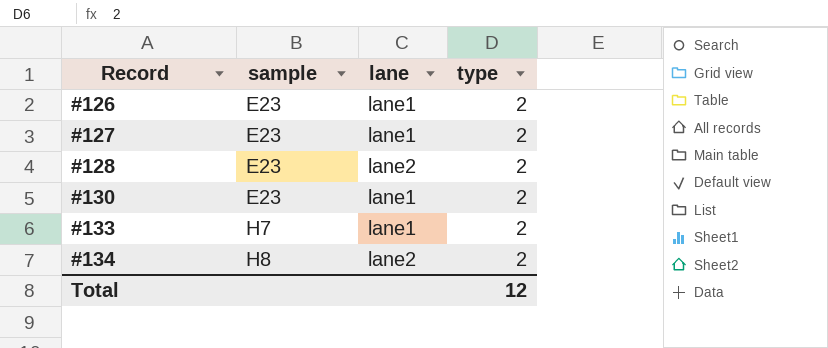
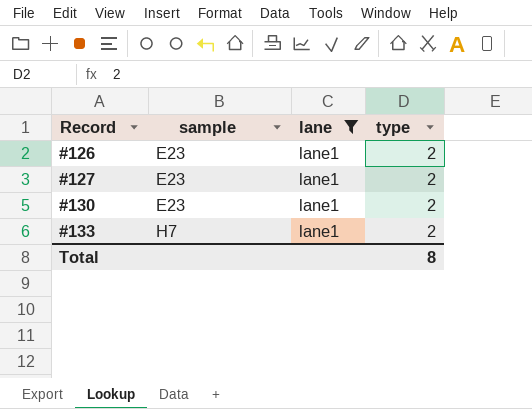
filter: none -> lane = lane1
Total | type: 12 -> 8

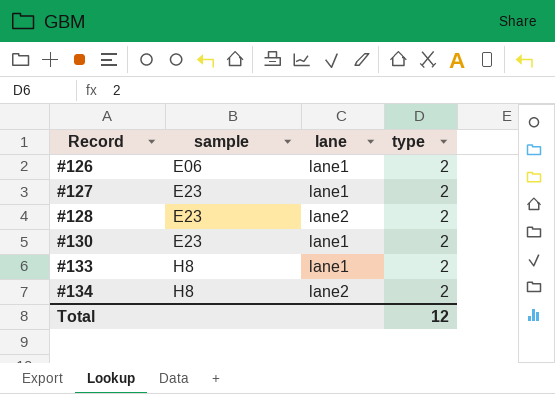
filter: lane = lane1 -> none
#126 | sample: E23 -> E06
#133 | sample: H7 -> H8
Total | type: 8 -> 12

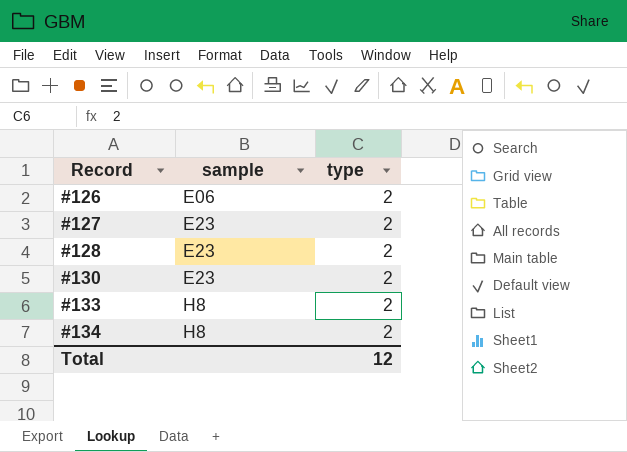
column lane | position: 3 -> none

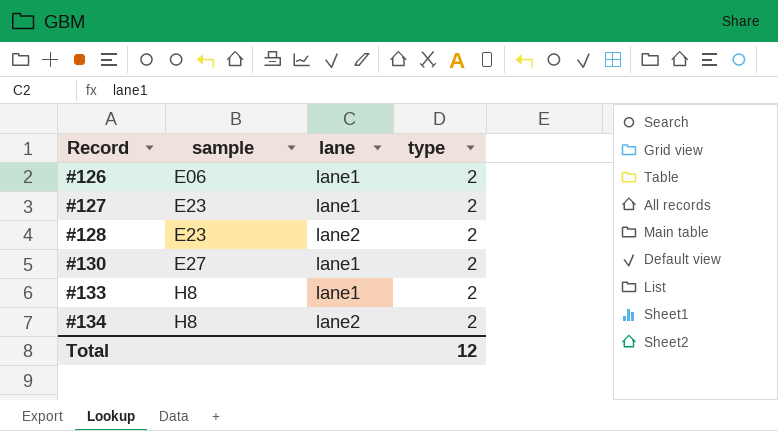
column lane | position: none -> 3
#130 | sample: E23 -> E27

